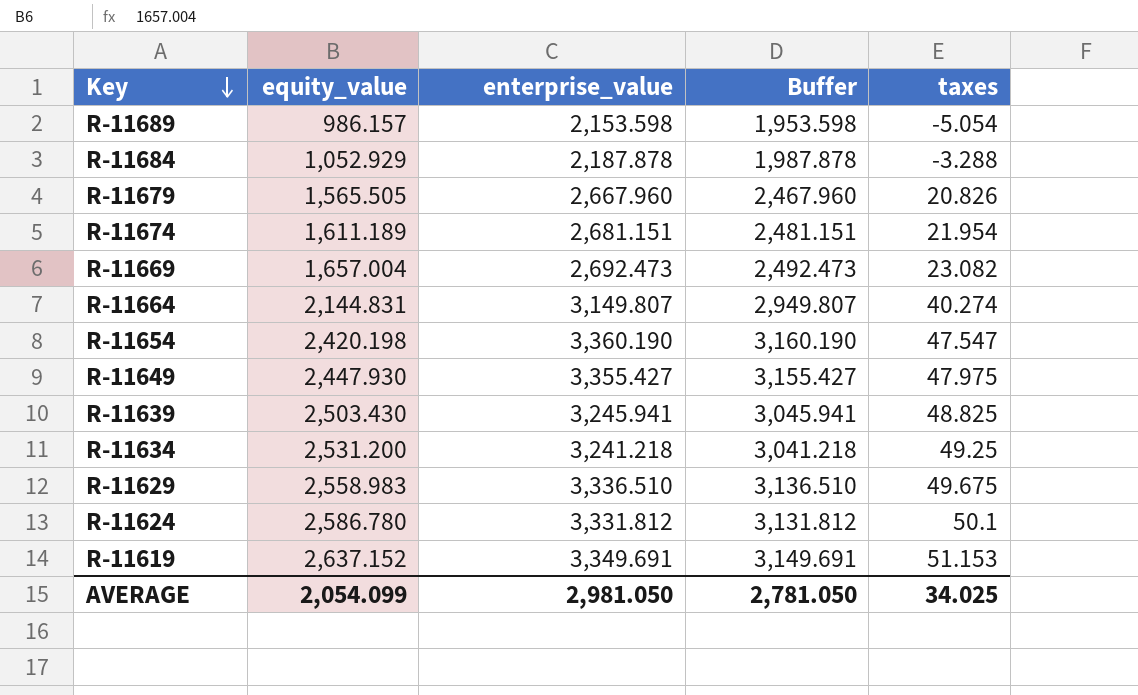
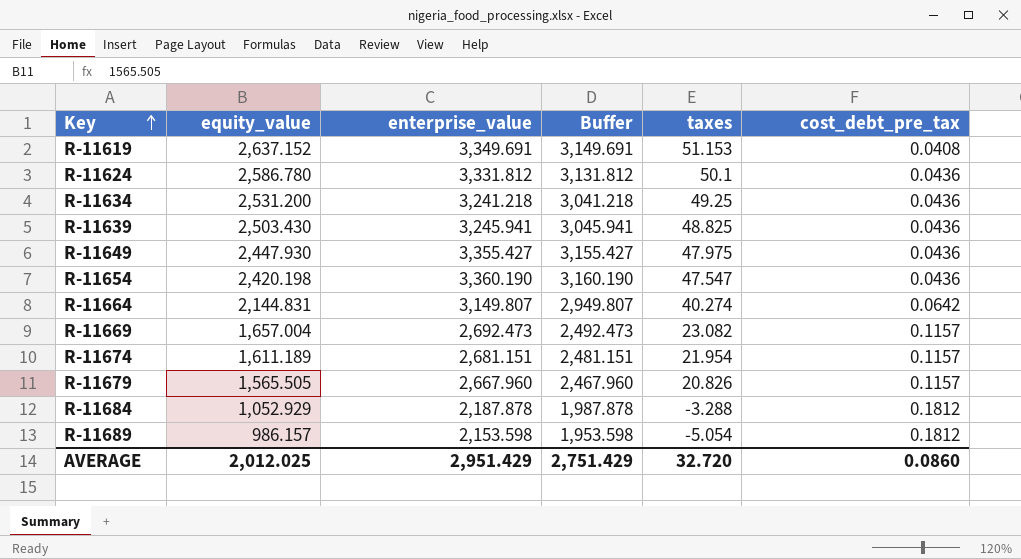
row order: Key descending -> Key ascending
column cost_debt_pre_tax | position: none -> 6
row R-11629: 2,558.983 | 3,336.510 | 3,136.510 | 49.675 -> none
AVERAGE | equity_value: 2,054.099 -> 2,012.025
AVERAGE | enterprise_value: 2,981.050 -> 2,951.429
AVERAGE | Buffer: 2,781.050 -> 2,751.429
AVERAGE | taxes: 34.025 -> 32.720

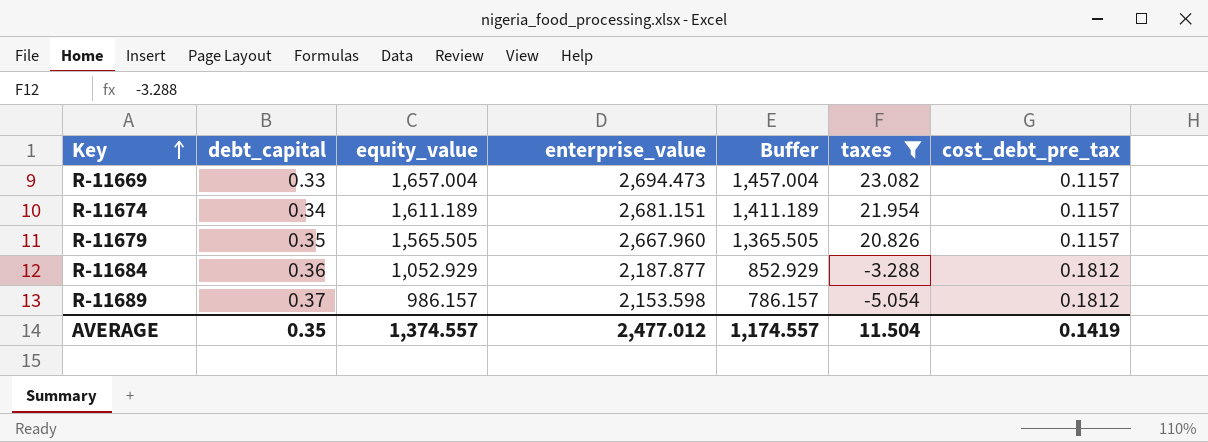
filter: none -> taxes <= 23.082
column debt_capital | position: none -> 2
column Buffer | formula: [enterprise_value] - 200 -> [equity_value] - 200
R-11669 | enterprise_value: 2,692.473 -> 2,694.473
R-11684 | enterprise_value: 2,187.878 -> 2,187.877
AVERAGE | equity_value: 2,012.025 -> 1,374.557
AVERAGE | enterprise_value: 2,951.429 -> 2,477.012
AVERAGE | Buffer: 2,751.429 -> 1,174.557
AVERAGE | taxes: 32.720 -> 11.504
AVERAGE | cost_debt_pre_tax: 0.0860 -> 0.1419

